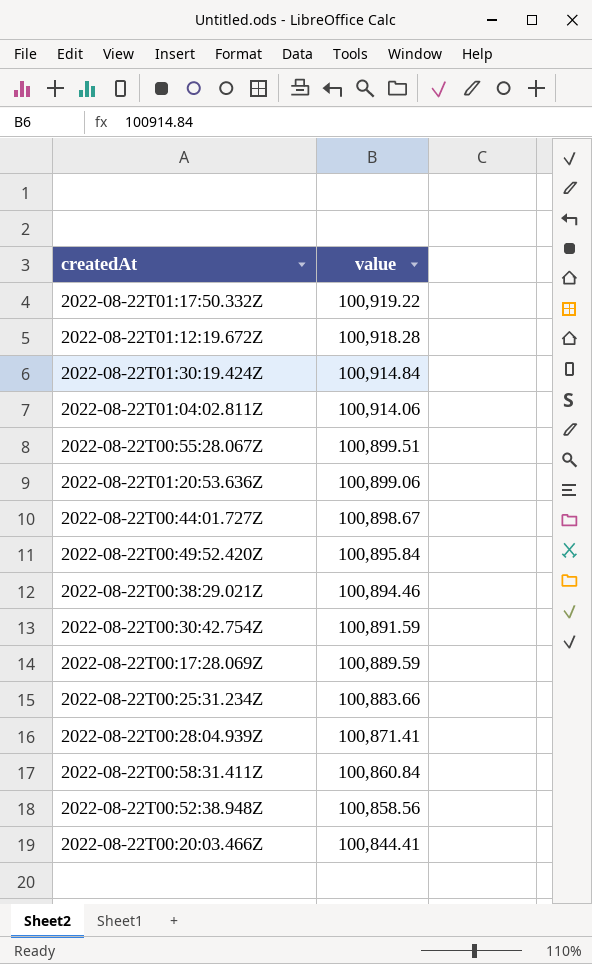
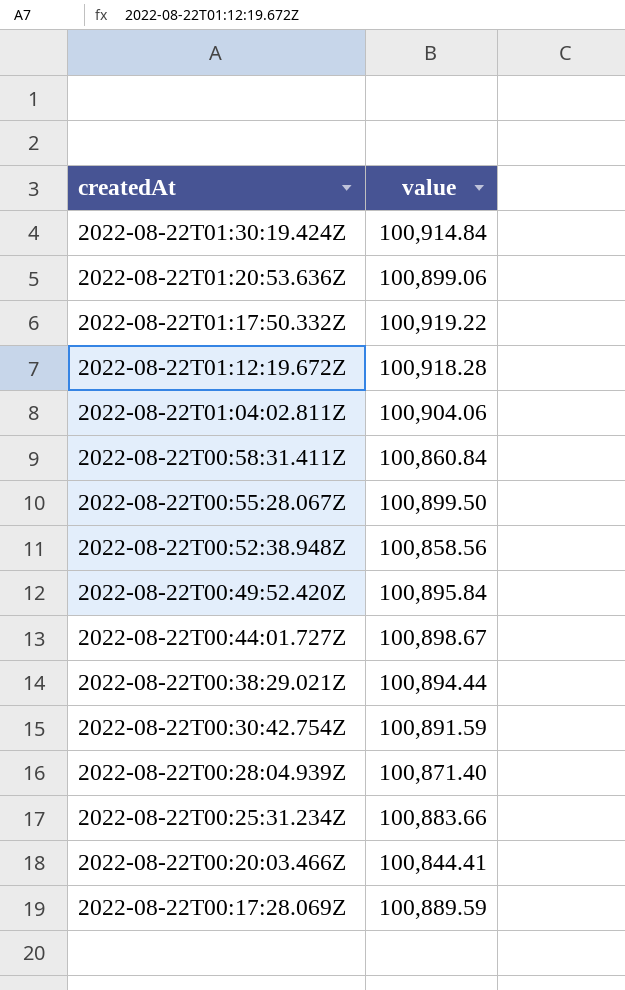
row order: value descending -> createdAt descending
2022-08-22T01:04:02.811Z | value: 100,914.06 -> 100,904.06
2022-08-22T00:55:28.067Z | value: 100,899.51 -> 100,899.50
2022-08-22T00:38:29.021Z | value: 100,894.46 -> 100,894.44
2022-08-22T00:28:04.939Z | value: 100,871.41 -> 100,871.40

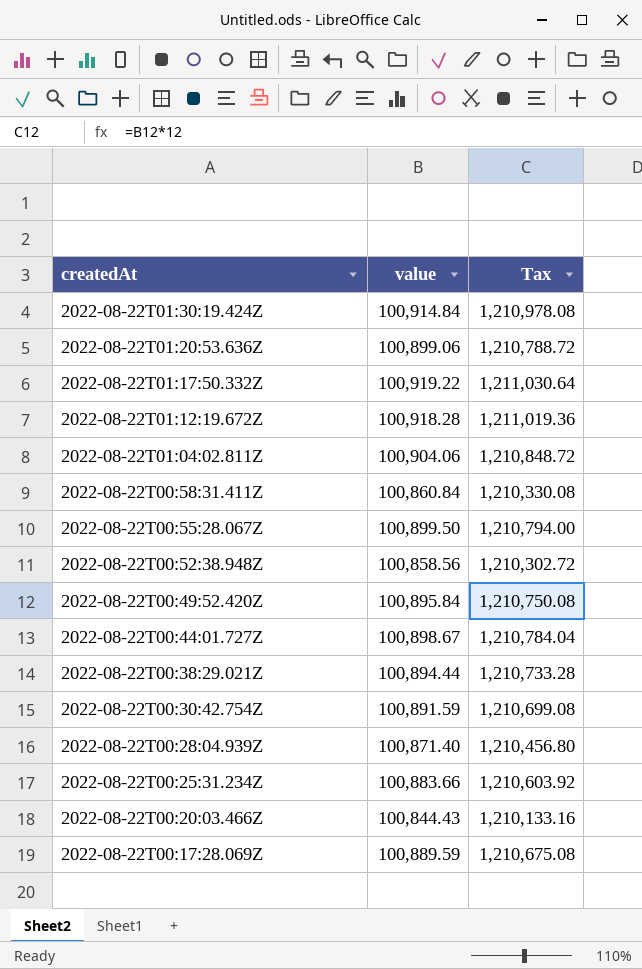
column Tax | formula: none -> [value] * 12
2022-08-22T00:20:03.466Z | value: 100,844.41 -> 100,844.43

